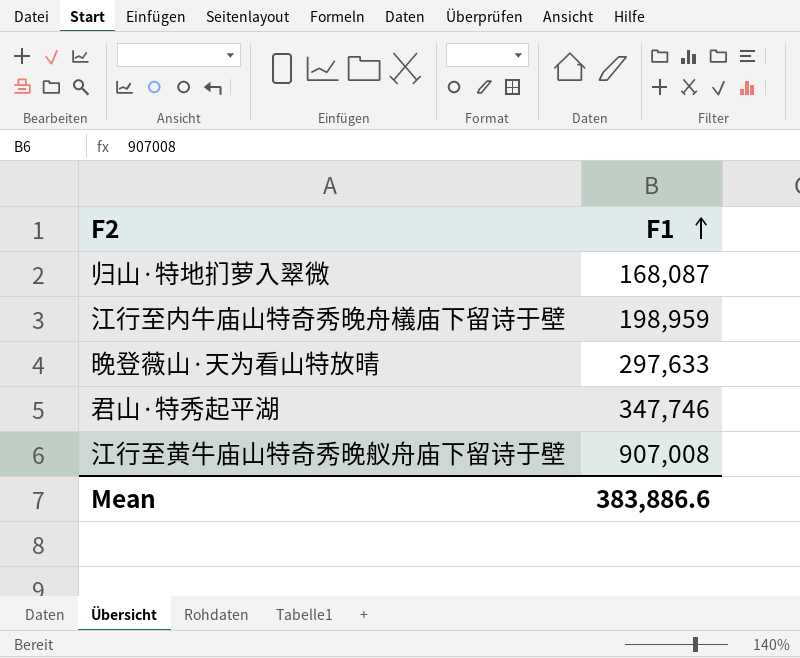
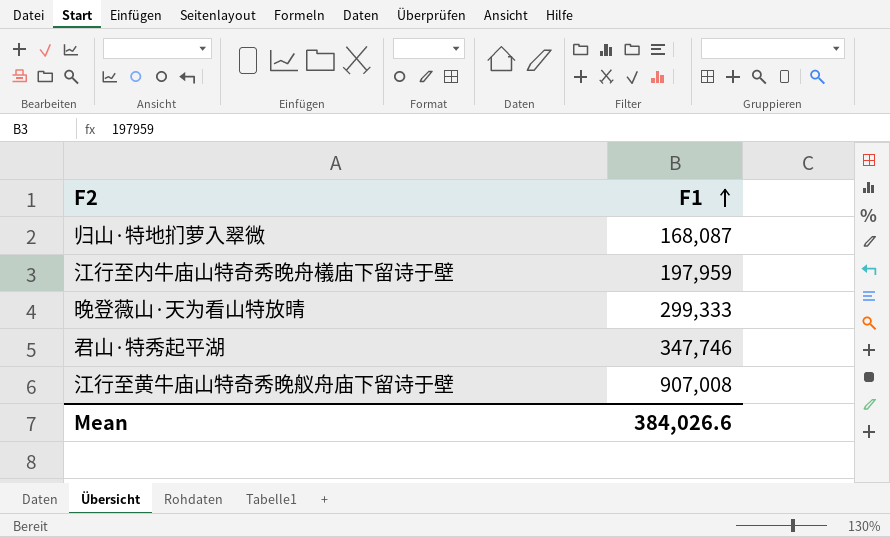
江行至内牛庙山特奇秀晚舟檥庙下留诗于壁 | F1: 198,959 -> 197,959
晚登薇山·天为看山特放晴 | F1: 297,633 -> 299,333
Mean | F1: 383,886.6 -> 384,026.6

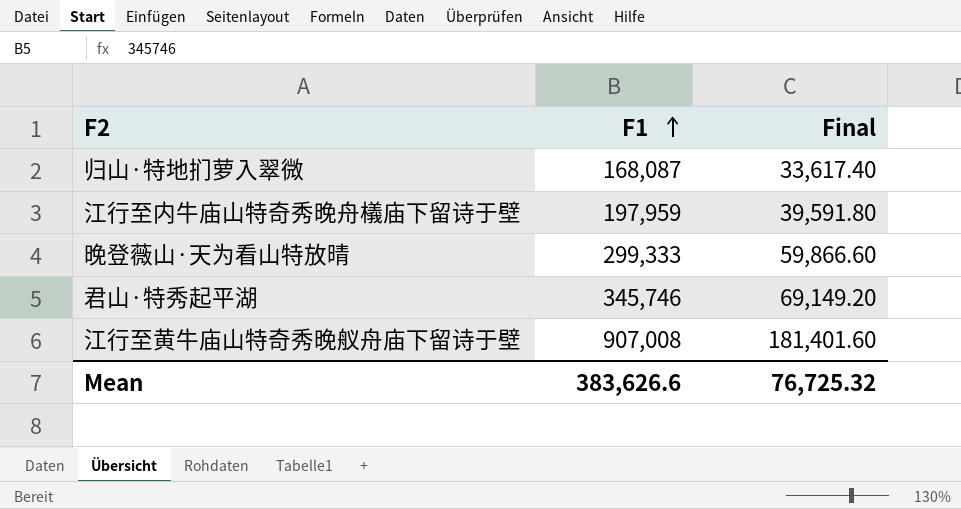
column Final | formula: none -> [F1] * 0.2
君山·特秀起平湖 | F1: 347,746 -> 345,746
Mean | F1: 384,026.6 -> 383,626.6

